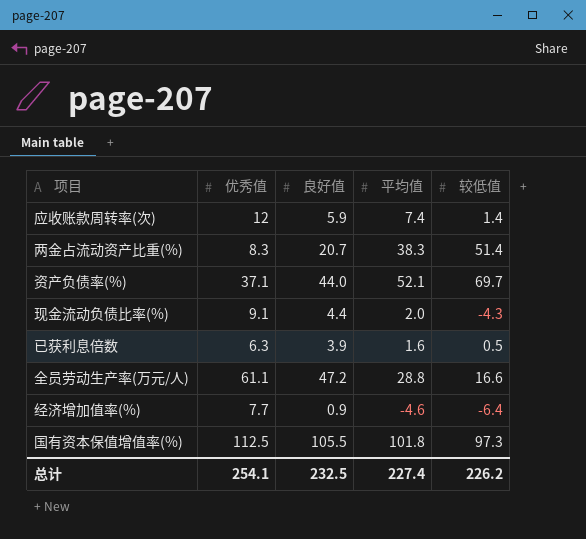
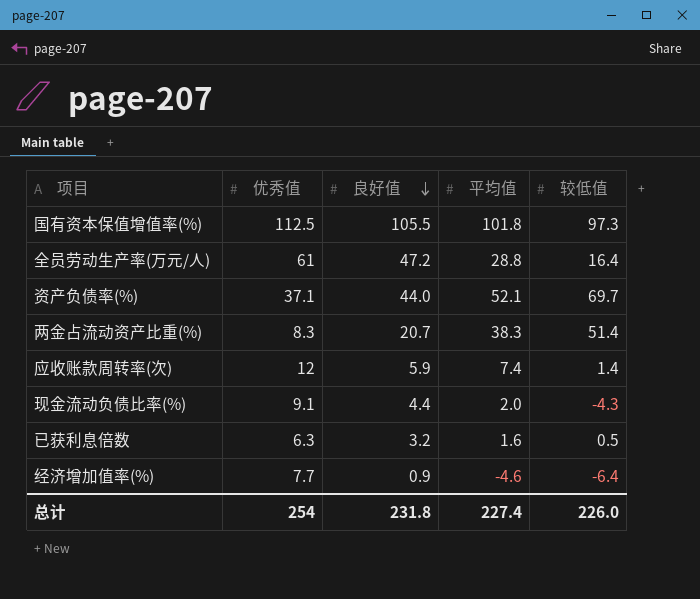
row order: none -> 良好值 descending
全员劳动生产率(万元/人) | 优秀值: 61.1 -> 61
全员劳动生产率(万元/人) | 较低值: 16.6 -> 16.4
已获利息倍数 | 良好值: 3.9 -> 3.2
总计 | 优秀值: 254.1 -> 254
总计 | 良好值: 232.5 -> 231.8
总计 | 较低值: 226.2 -> 226.0

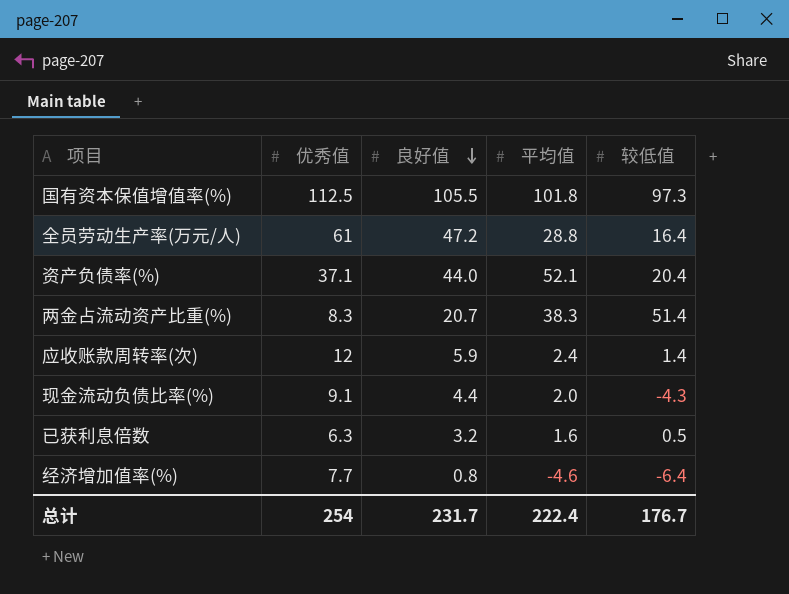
资产负债率(%) | 较低值: 69.7 -> 20.4
应收账款周转率(次) | 平均值: 7.4 -> 2.4
经济增加值率(%) | 良好值: 0.9 -> 0.8
总计 | 良好值: 231.8 -> 231.7
总计 | 平均值: 227.4 -> 222.4
总计 | 较低值: 226.0 -> 176.7

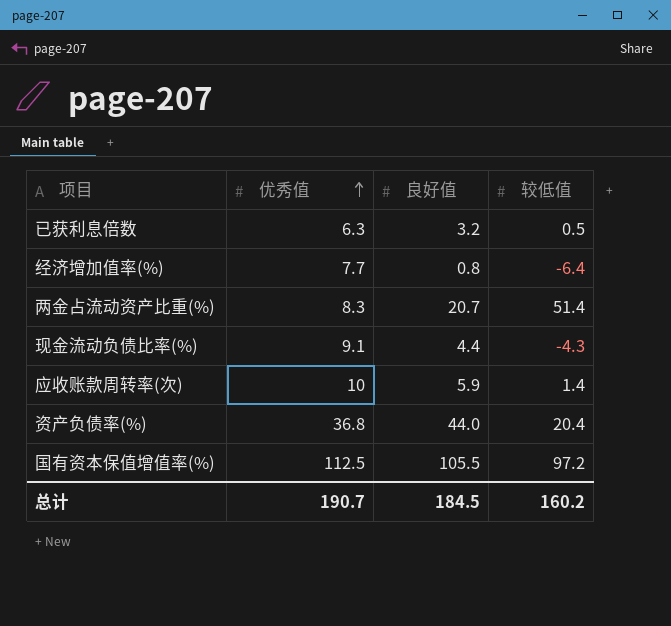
row order: 良好值 descending -> 优秀值 ascending
column 平均值 | position: 4 -> none
row 全员劳动生产率(万元/人): 61 | 47.2 | 28.8 | 16.4 -> none
应收账款周转率(次) | 优秀值: 12 -> 10
资产负债率(%) | 优秀值: 37.1 -> 36.8
国有资本保值增值率(%) | 较低值: 97.3 -> 97.2
总计 | 优秀值: 254 -> 190.7
总计 | 良好值: 231.7 -> 184.5
总计 | 较低值: 176.7 -> 160.2

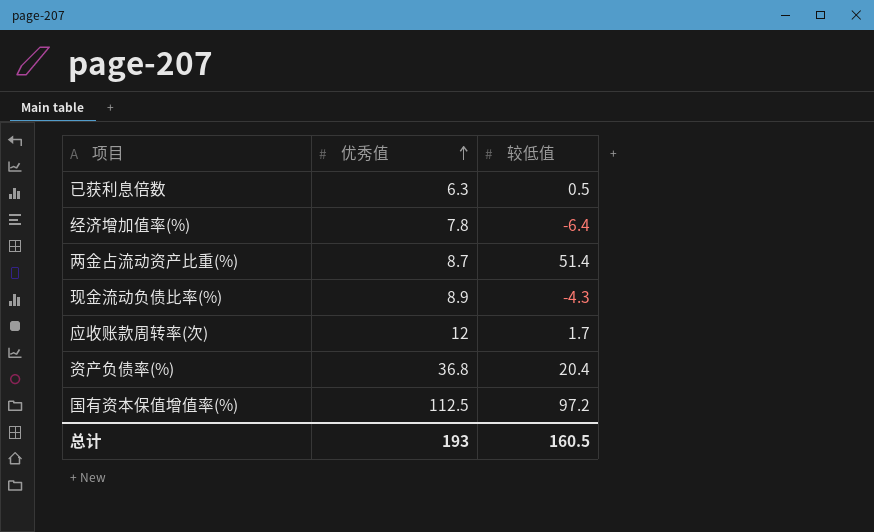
column 良好值 | position: 3 -> none
经济增加值率(%) | 优秀值: 7.7 -> 7.8
两金占流动资产比重(%) | 优秀值: 8.3 -> 8.7
现金流动负债比率(%) | 优秀值: 9.1 -> 8.9
应收账款周转率(次) | 优秀值: 10 -> 12
应收账款周转率(次) | 较低值: 1.4 -> 1.7
总计 | 优秀值: 190.7 -> 193
总计 | 较低值: 160.2 -> 160.5

